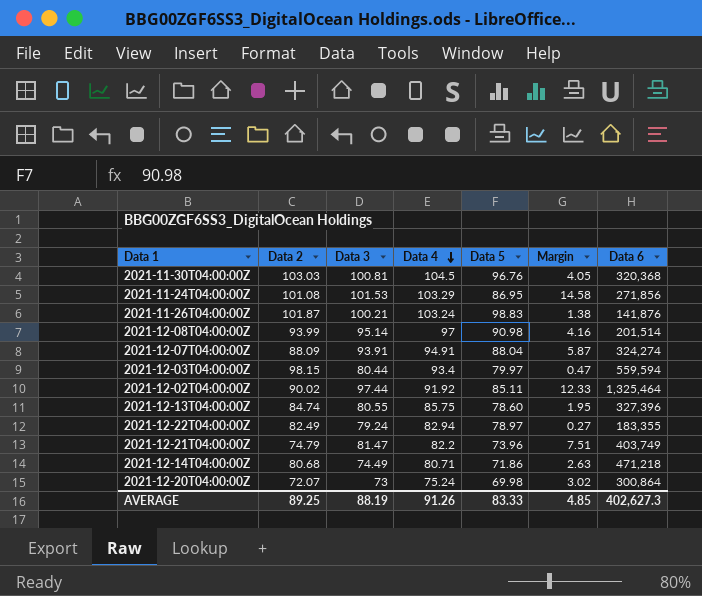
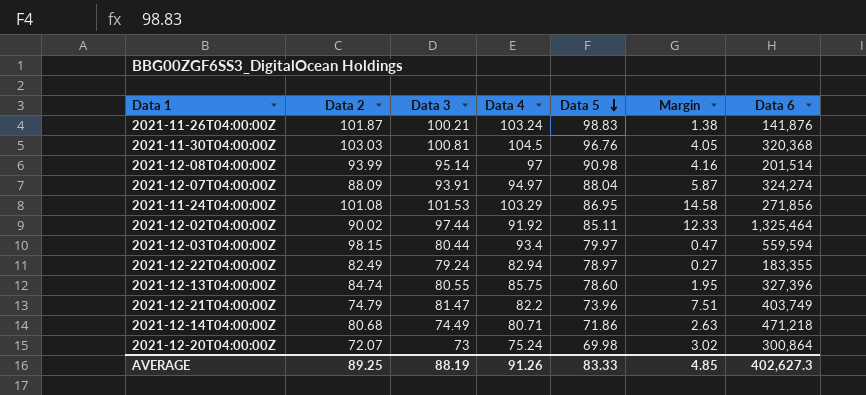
row order: Data 4 descending -> Data 5 descending
2021-12-07T04:00:00Z | Data 4: 94.91 -> 94.97

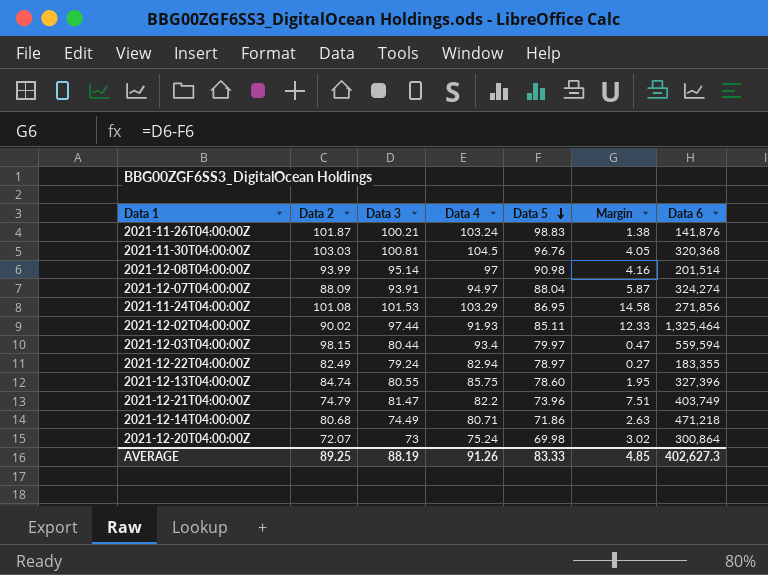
2021-12-02T04:00:00Z | Data 4: 91.92 -> 91.93

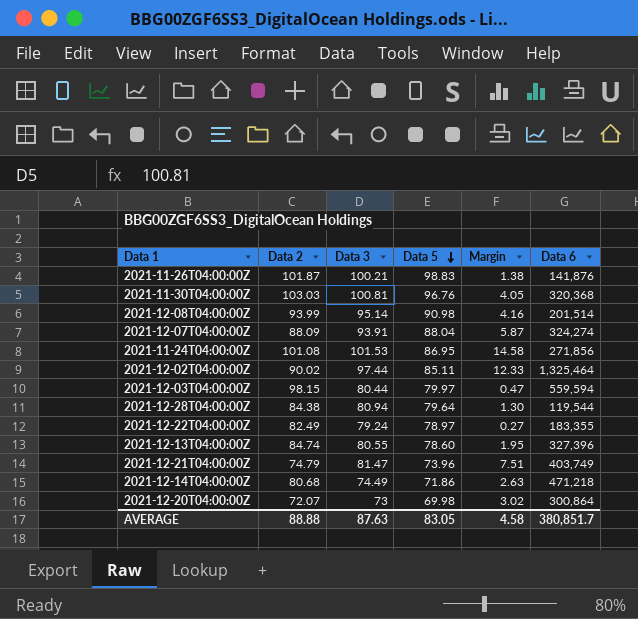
column Data 4 | position: 4 -> none
row 2021-12-28T04:00:00Z: none -> 84.38 | 80.94 | 79.64 | 1.30 | 119,544
AVERAGE | Data 2: 89.25 -> 88.88
AVERAGE | Data 3: 88.19 -> 87.63
AVERAGE | Data 5: 83.33 -> 83.05
AVERAGE | Margin: 4.85 -> 4.58
AVERAGE | Data 6: 402,627.3 -> 380,851.7

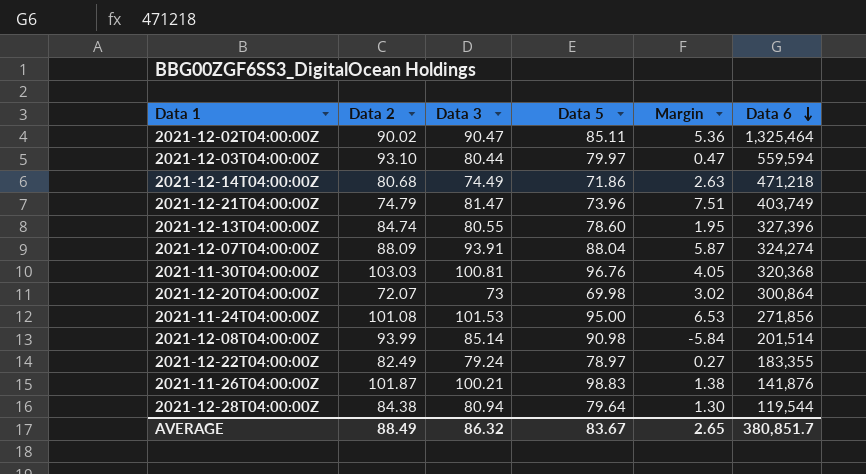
row order: Data 5 descending -> Data 6 descending
2021-12-02T04:00:00Z | Data 3: 97.44 -> 90.47
2021-12-02T04:00:00Z | Margin: 12.33 -> 5.36
2021-12-03T04:00:00Z | Data 2: 98.15 -> 93.10
2021-11-24T04:00:00Z | Data 5: 86.95 -> 95.00
2021-11-24T04:00:00Z | Margin: 14.58 -> 6.53
2021-12-08T04:00:00Z | Data 3: 95.14 -> 85.14
2021-12-08T04:00:00Z | Margin: 4.16 -> -5.84
AVERAGE | Data 2: 88.88 -> 88.49
AVERAGE | Data 3: 87.63 -> 86.32
AVERAGE | Data 5: 83.05 -> 83.67
AVERAGE | Margin: 4.58 -> 2.65

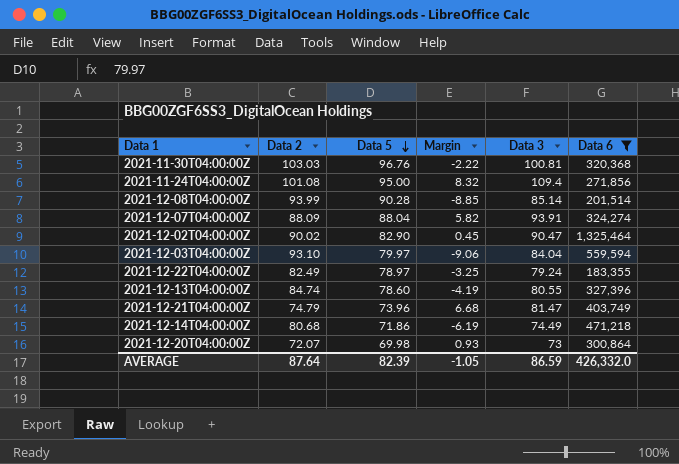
filter: none -> Data 6 >= 183,355
row order: Data 6 descending -> Data 5 descending
column Margin | formula: [Data 3] - [Data 5] -> [Data 3] - [Data 2]
column Data 3 | position: 3 -> 5
2021-11-24T04:00:00Z | Data 3: 101.53 -> 109.4
2021-12-08T04:00:00Z | Data 5: 90.98 -> 90.28
2021-12-02T04:00:00Z | Data 5: 85.11 -> 82.90
2021-12-03T04:00:00Z | Data 3: 80.44 -> 84.04
AVERAGE | Data 2: 88.49 -> 87.64
AVERAGE | Data 5: 83.67 -> 82.39
AVERAGE | Margin: 2.65 -> -1.05
AVERAGE | Data 3: 86.32 -> 86.59
AVERAGE | Data 6: 380,851.7 -> 426,332.0

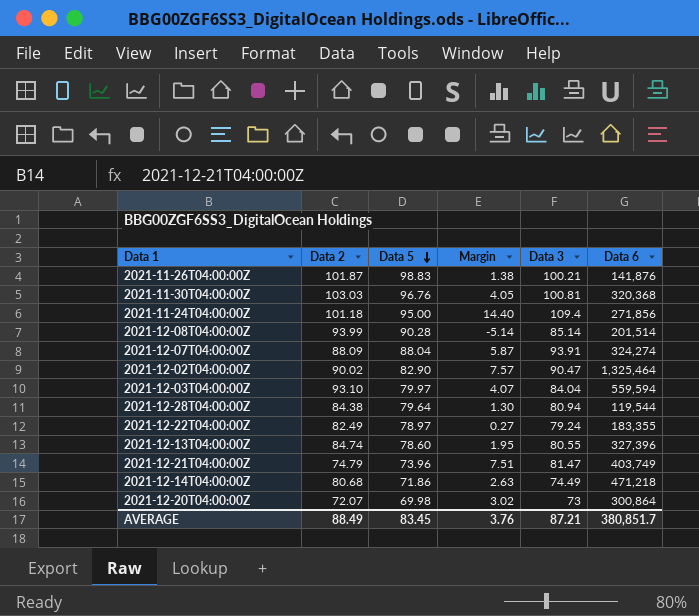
filter: Data 6 >= 183,355 -> none
column Margin | formula: [Data 3] - [Data 2] -> [Data 3] - [Data 5]
2021-11-24T04:00:00Z | Data 2: 101.08 -> 101.18
AVERAGE | Data 2: 87.64 -> 88.49
AVERAGE | Data 5: 82.39 -> 83.45
AVERAGE | Margin: -1.05 -> 3.76
AVERAGE | Data 3: 86.59 -> 87.21
AVERAGE | Data 6: 426,332.0 -> 380,851.7

